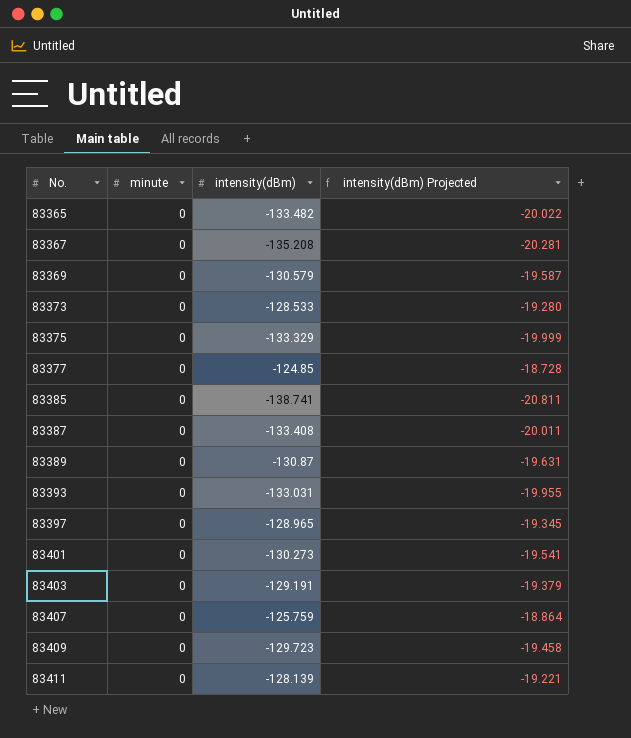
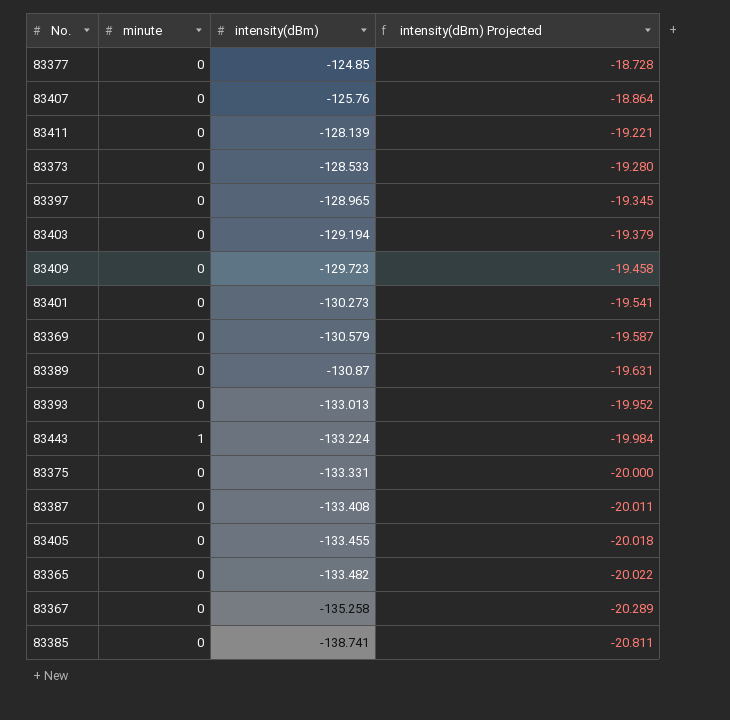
row order: No. ascending -> intensity(dBm) descending
83407 | intensity(dBm): -125.759 -> -125.76
83403 | intensity(dBm): -129.191 -> -129.194
83393 | intensity(dBm): -133.031 -> -133.013
83393 | intensity(dBm) Projected: -19.955 -> -19.952
row 83443: none -> 1 | -133.224 | -19.984
83375 | intensity(dBm): -133.329 -> -133.331
83375 | intensity(dBm) Projected: -19.999 -> -20.000
row 83405: none -> 0 | -133.455 | -20.018
83367 | intensity(dBm): -135.208 -> -135.258
83367 | intensity(dBm) Projected: -20.281 -> -20.289

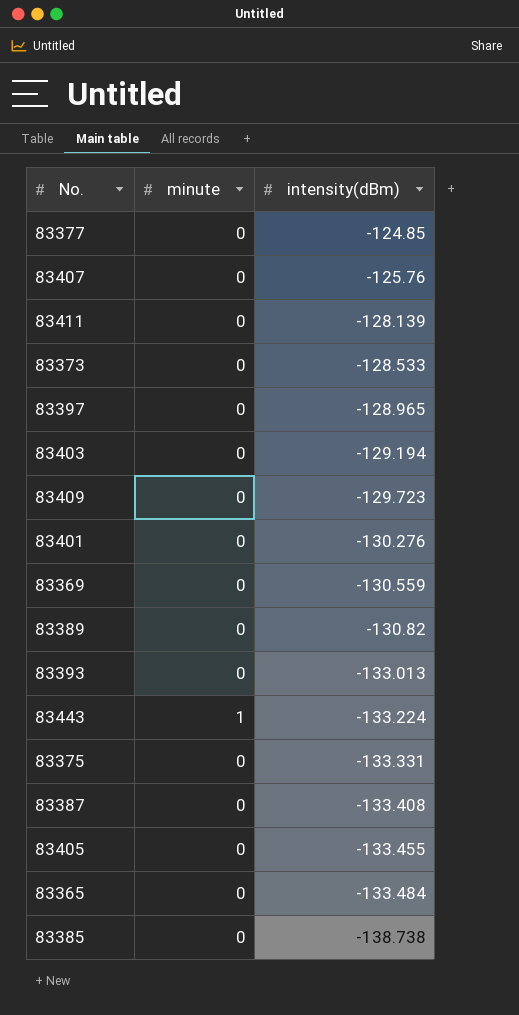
column intensity(dBm) Projected | formula: [intensity(dBm)] * 0.15 -> none
row 83367: 0 | -135.258 | -20.289 -> none
83401 | intensity(dBm): -130.273 -> -130.276
83369 | intensity(dBm): -130.579 -> -130.559
83389 | intensity(dBm): -130.87 -> -130.82
83365 | intensity(dBm): -133.482 -> -133.484
83385 | intensity(dBm): -138.741 -> -138.738

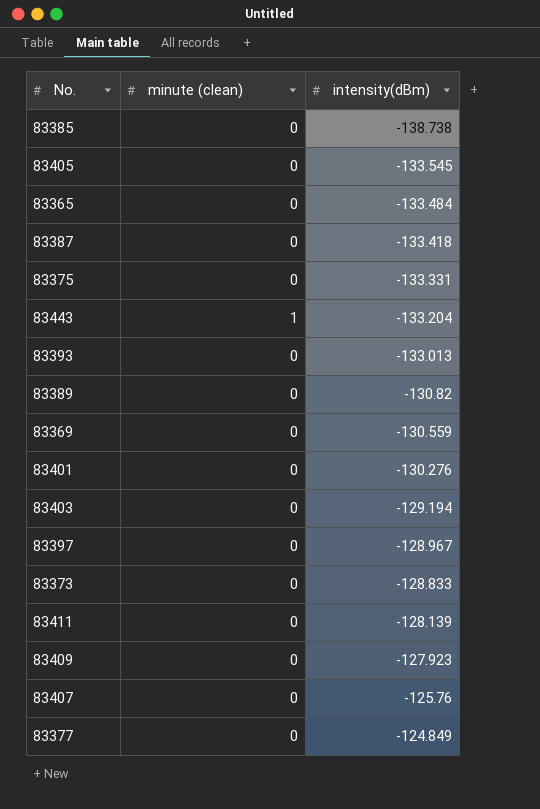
row order: intensity(dBm) descending -> intensity(dBm) ascending
column name: minute -> minute (clean)
83405 | intensity(dBm): -133.455 -> -133.545
83387 | intensity(dBm): -133.408 -> -133.418
83443 | intensity(dBm): -133.224 -> -133.204
83397 | intensity(dBm): -128.965 -> -128.967
83373 | intensity(dBm): -128.533 -> -128.833
83409 | intensity(dBm): -129.723 -> -127.923
83377 | intensity(dBm): -124.85 -> -124.849

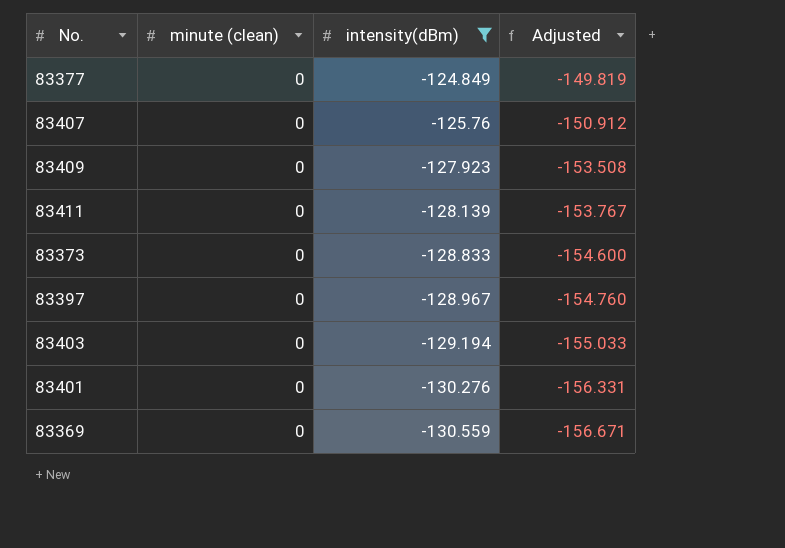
filter: none -> intensity(dBm) >= -130.559
row order: intensity(dBm) ascending -> intensity(dBm) descending
column Adjusted | formula: none -> [intensity(dBm)] * 1.2

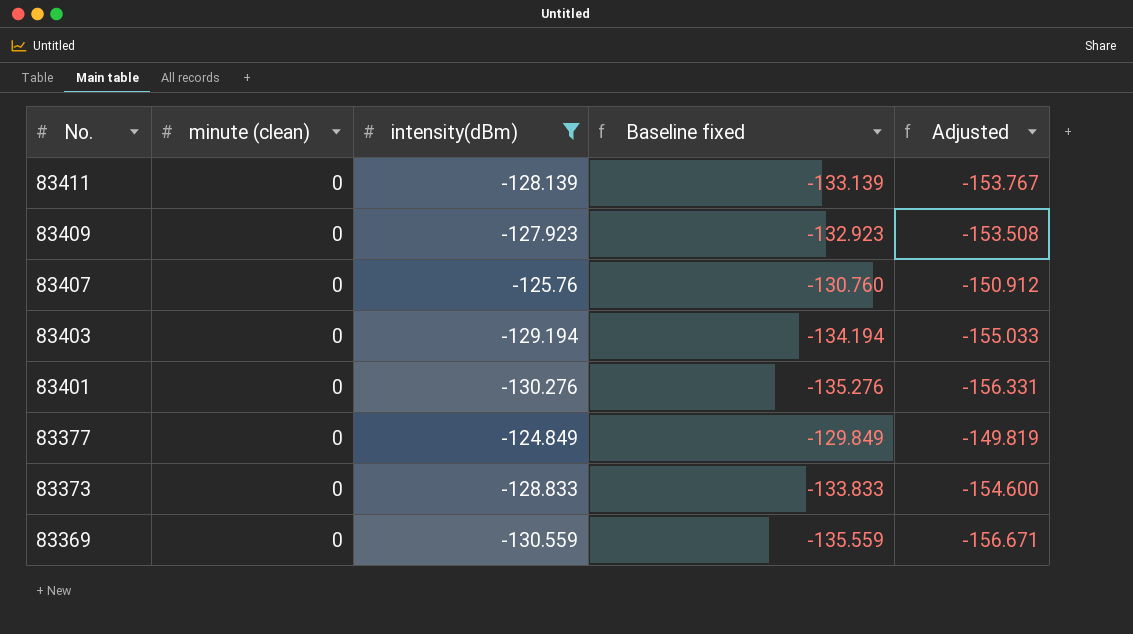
row order: intensity(dBm) descending -> No. descending
column Baseline fixed | formula: none -> [intensity(dBm)] - 5
row 83397: 0 | -128.967 | -154.760 -> none

